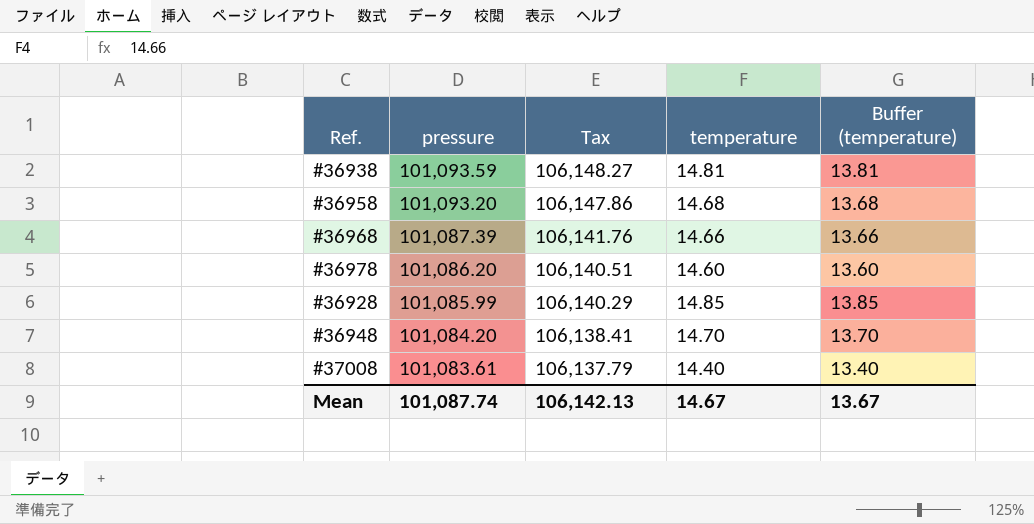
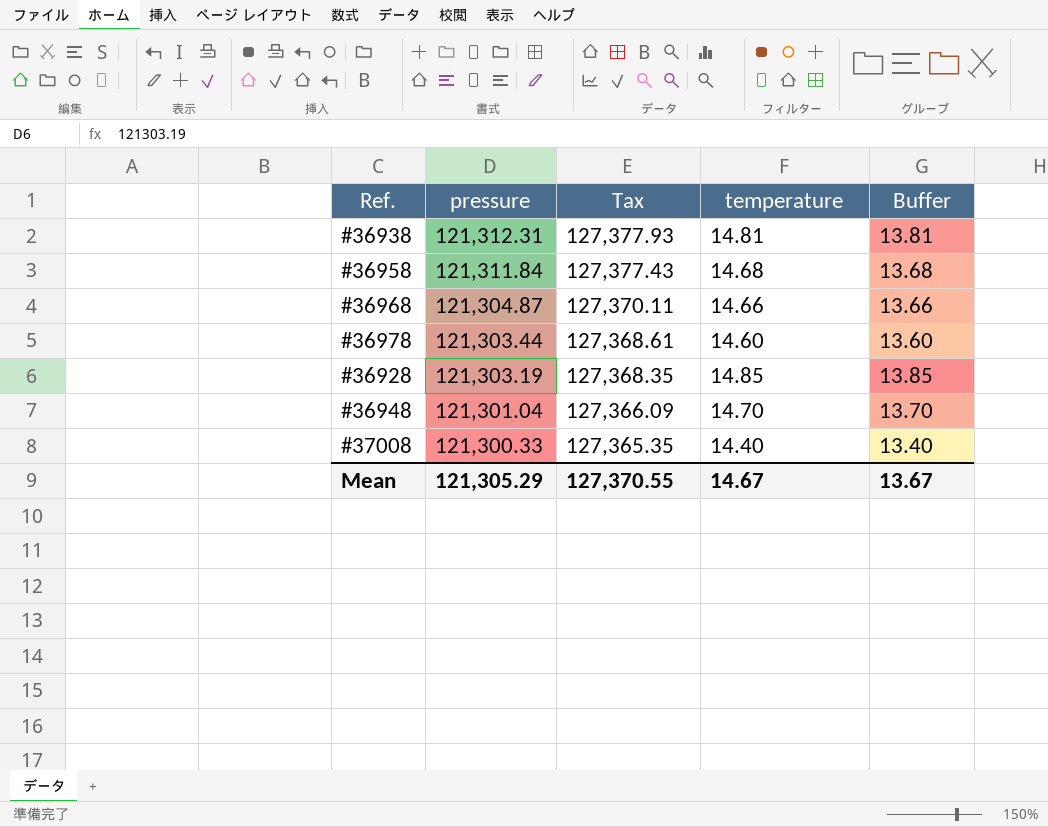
column name: Buffer (temperature) -> Buffer
#36938 | pressure: 101,093.59 -> 121,312.31
#36938 | Tax: 106,148.27 -> 127,377.93
#36958 | pressure: 101,093.20 -> 121,311.84
#36958 | Tax: 106,147.86 -> 127,377.43
#36968 | pressure: 101,087.39 -> 121,304.87
#36968 | Tax: 106,141.76 -> 127,370.11
#36978 | pressure: 101,086.20 -> 121,303.44
#36978 | Tax: 106,140.51 -> 127,368.61
#36928 | pressure: 101,085.99 -> 121,303.19
#36928 | Tax: 106,140.29 -> 127,368.35
#36948 | pressure: 101,084.20 -> 121,301.04
#36948 | Tax: 106,138.41 -> 127,366.09
#37008 | pressure: 101,083.61 -> 121,300.33
#37008 | Tax: 106,137.79 -> 127,365.35
Mean | pressure: 101,087.74 -> 121,305.29
Mean | Tax: 106,142.13 -> 127,370.55

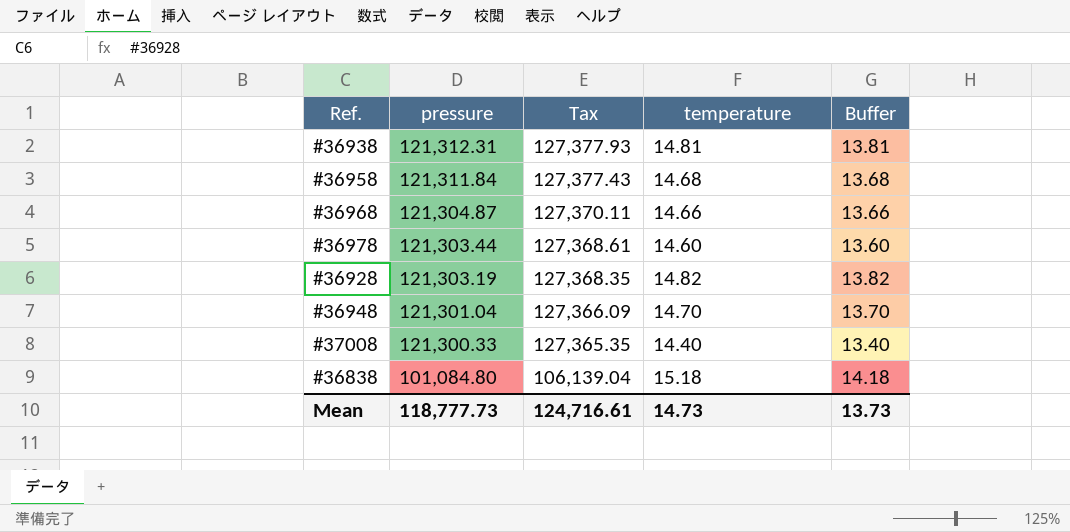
#36928 | temperature: 14.85 -> 14.82
#36928 | Buffer: 13.85 -> 13.82
row #36838: none -> 101,084.80 | 106,139.04 | 15.18 | 14.18
Mean | pressure: 121,305.29 -> 118,777.73
Mean | Tax: 127,370.55 -> 124,716.61
Mean | temperature: 14.67 -> 14.73
Mean | Buffer: 13.67 -> 13.73

